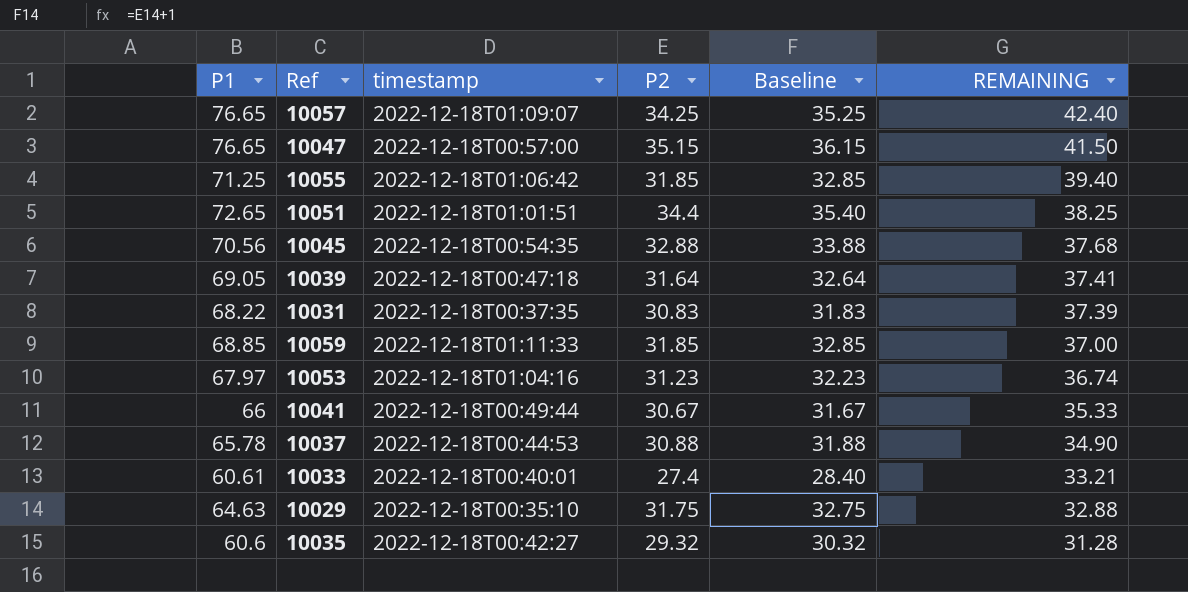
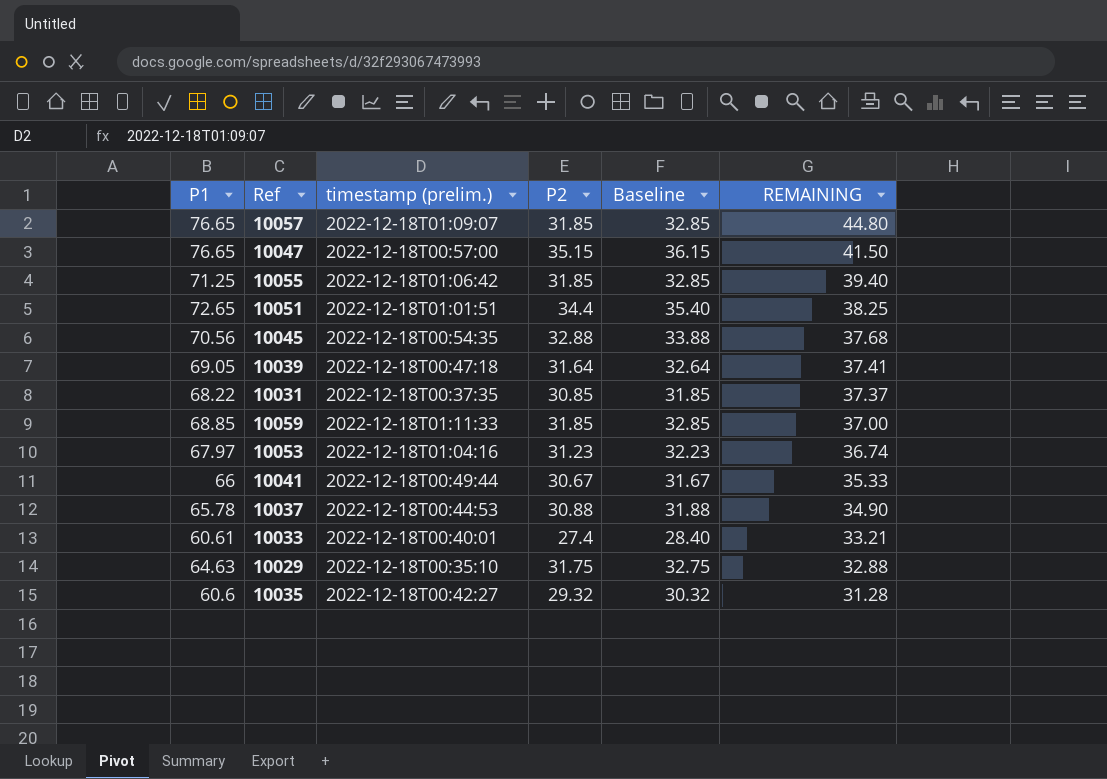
column name: timestamp -> timestamp (prelim.)
10057 | P2: 34.25 -> 31.85
10057 | Baseline: 35.25 -> 32.85
10057 | REMAINING: 42.40 -> 44.80
10031 | P2: 30.83 -> 30.85
10031 | Baseline: 31.83 -> 31.85
10031 | REMAINING: 37.39 -> 37.37

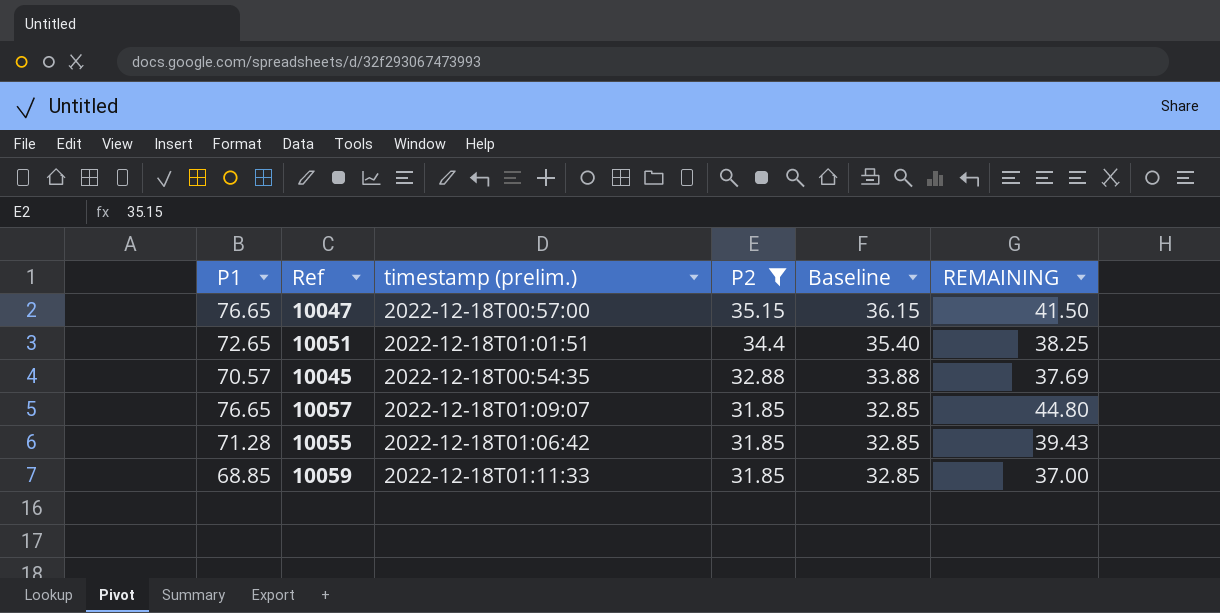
filter: none -> P2 >= 31.85
row order: REMAINING descending -> P2 descending
10045 | P1: 70.56 -> 70.57
10045 | REMAINING: 37.68 -> 37.69
10055 | P1: 71.25 -> 71.28
10055 | REMAINING: 39.40 -> 39.43

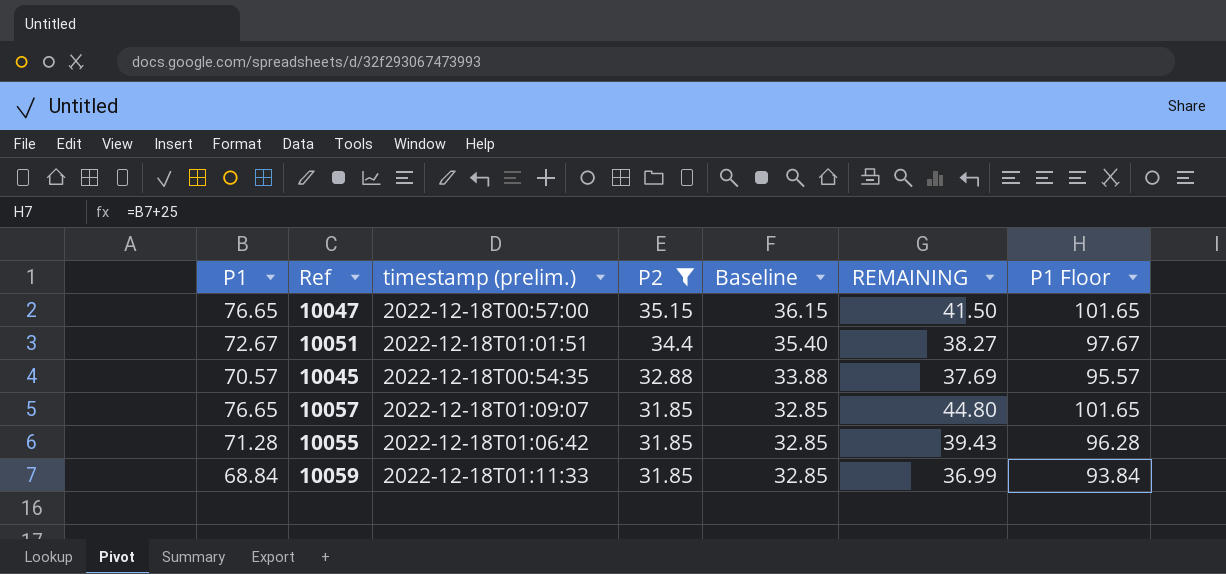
column P1 Floor | formula: none -> [P1] + 25
10051 | P1: 72.65 -> 72.67
10051 | REMAINING: 38.25 -> 38.27
10059 | P1: 68.85 -> 68.84
10059 | REMAINING: 37.00 -> 36.99

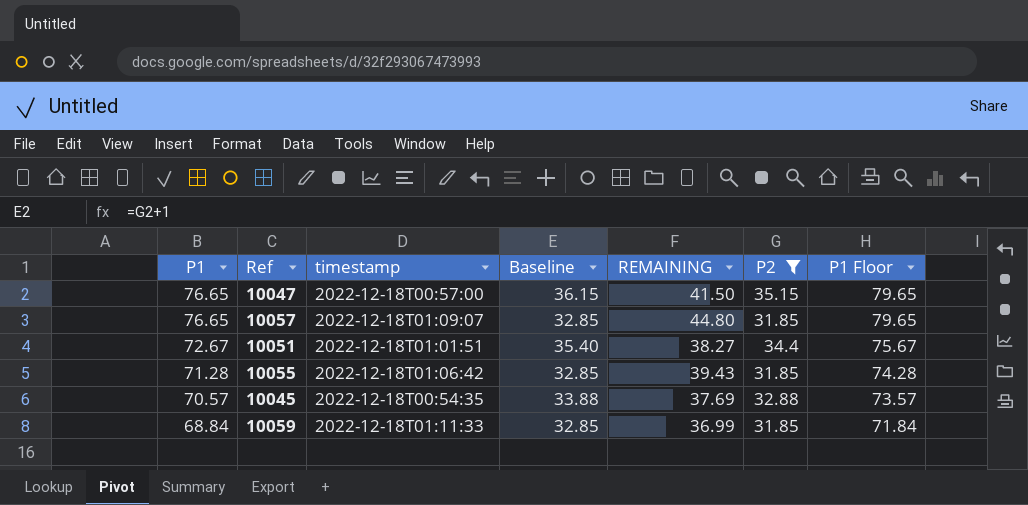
row order: P2 descending -> P1 descending
column name: timestamp (prelim.) -> timestamp
column P2 | position: 4 -> 6
column P1 Floor | formula: [P1] + 25 -> [P1] + 3

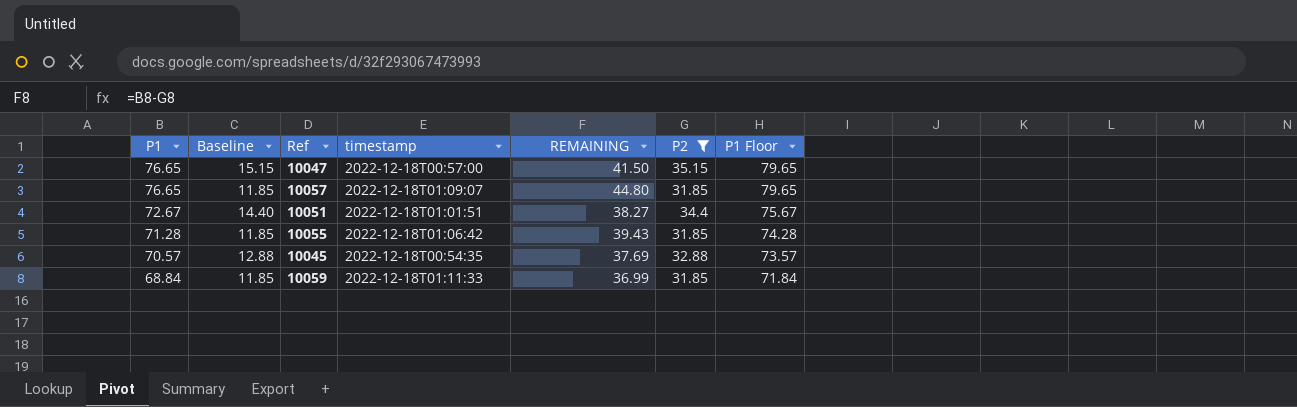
column Baseline | formula: [P2] + 1 -> [P2] - 20
column Baseline | position: 4 -> 2

